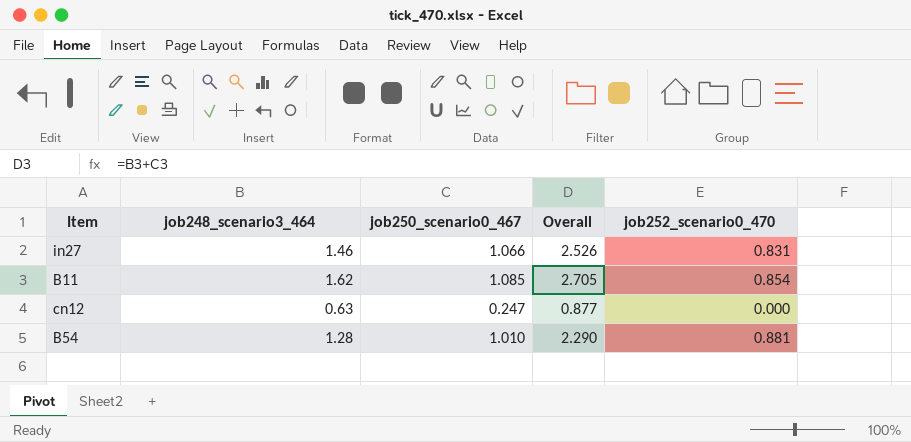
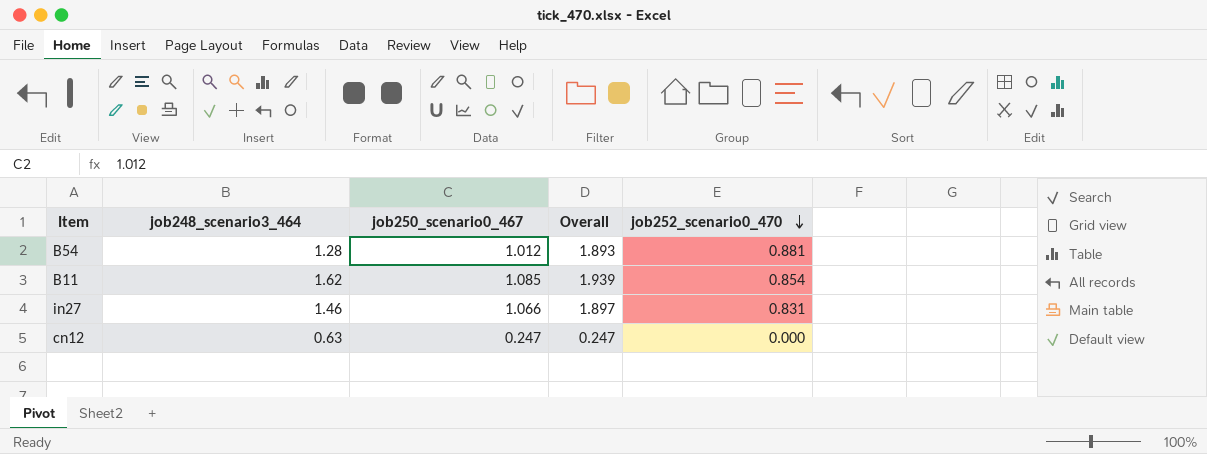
row order: none -> job252_scenario0_470 descending
column Overall | formula: [job248_scenario3_464] + [job250_scenario0_467] -> [job250_scenario0_467] + [job252_scenario0_470]
B54 | job250_scenario0_467: 1.010 -> 1.012

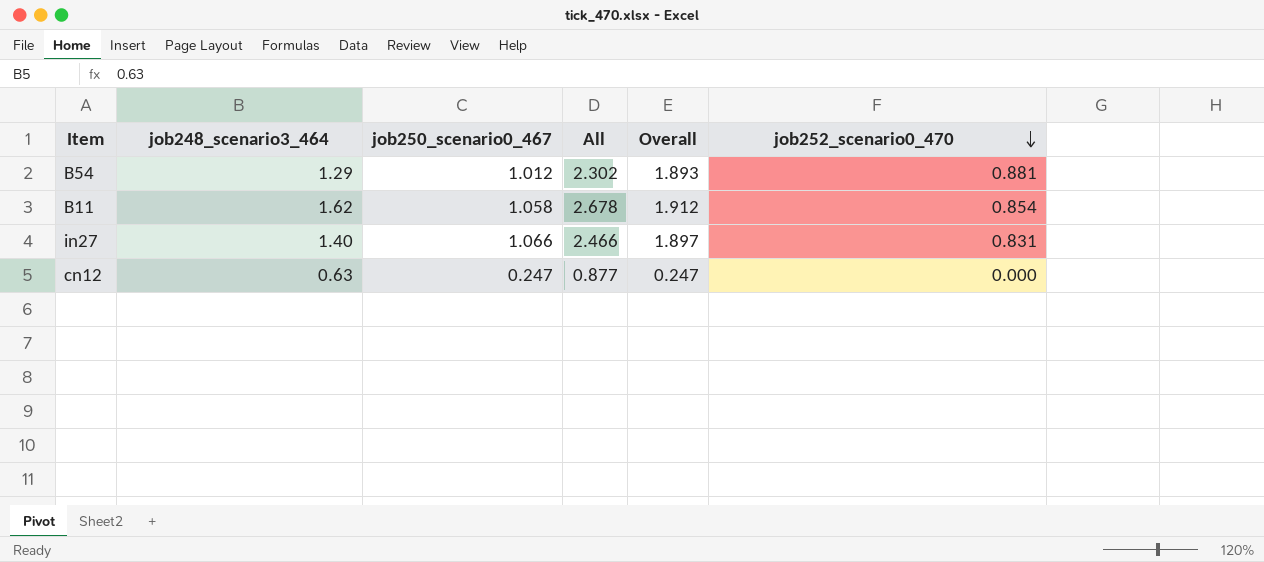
column All | formula: none -> [job248_scenario3_464] + [job250_scenario0_467]
B54 | job248_scenario3_464: 1.28 -> 1.29
B11 | job250_scenario0_467: 1.085 -> 1.058
B11 | Overall: 1.939 -> 1.912
in27 | job248_scenario3_464: 1.46 -> 1.40

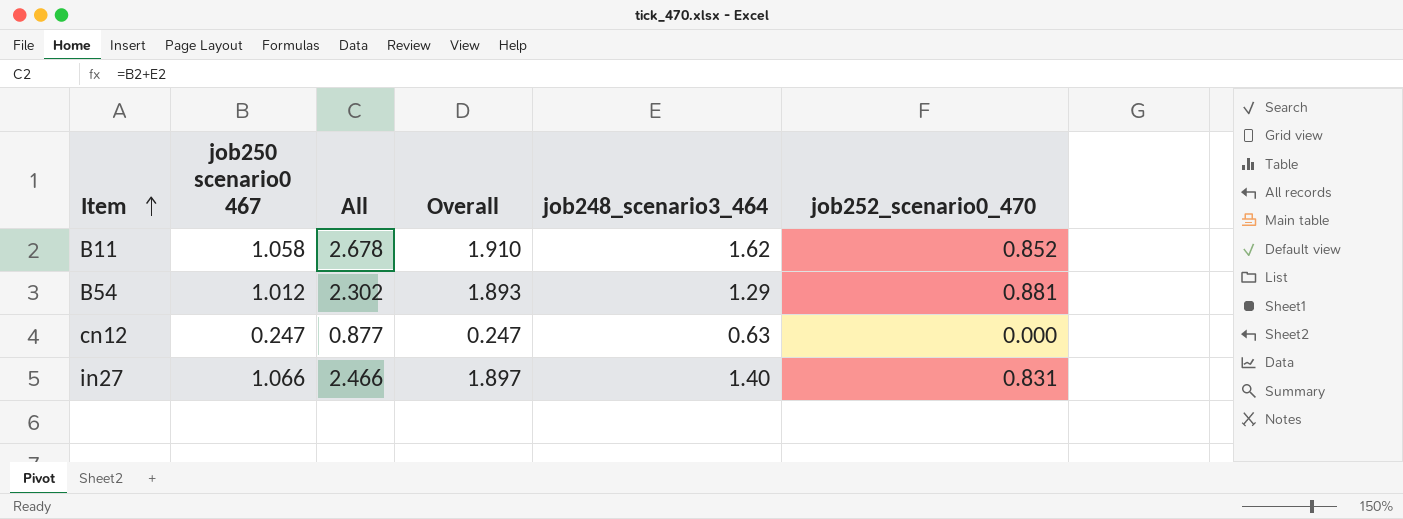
row order: job252_scenario0_470 descending -> Item ascending
column name: job250_scenario0_467 -> job250 scenario0 467
column job248_scenario3_464 | position: 2 -> 5
B11 | Overall: 1.912 -> 1.910
B11 | job252_scenario0_470: 0.854 -> 0.852

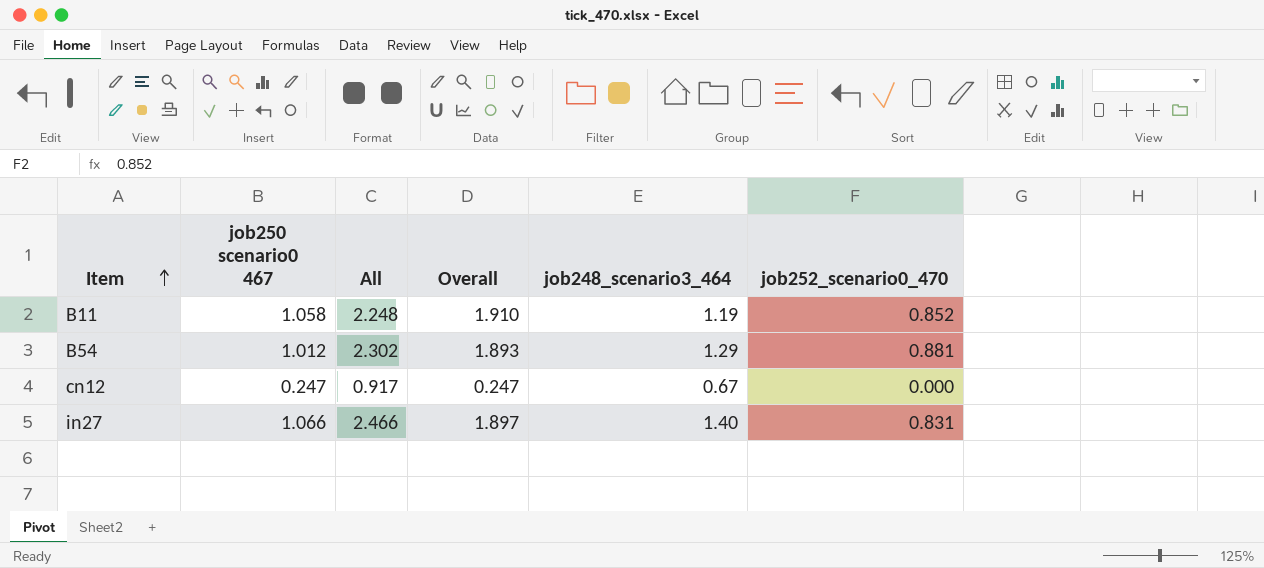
B11 | All: 2.678 -> 2.248
B11 | job248_scenario3_464: 1.62 -> 1.19
cn12 | All: 0.877 -> 0.917
cn12 | job248_scenario3_464: 0.63 -> 0.67

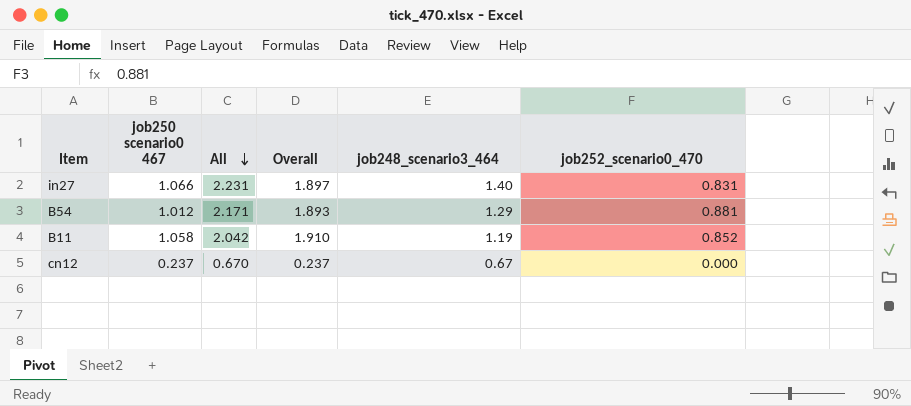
row order: Item ascending -> All descending
column All | formula: [job250 scenario0 467] + [job248_scenario3_464] -> [job248_scenario3_464] + [job252_scenario0_470]
cn12 | job250 scenario0 467: 0.247 -> 0.237
cn12 | Overall: 0.247 -> 0.237

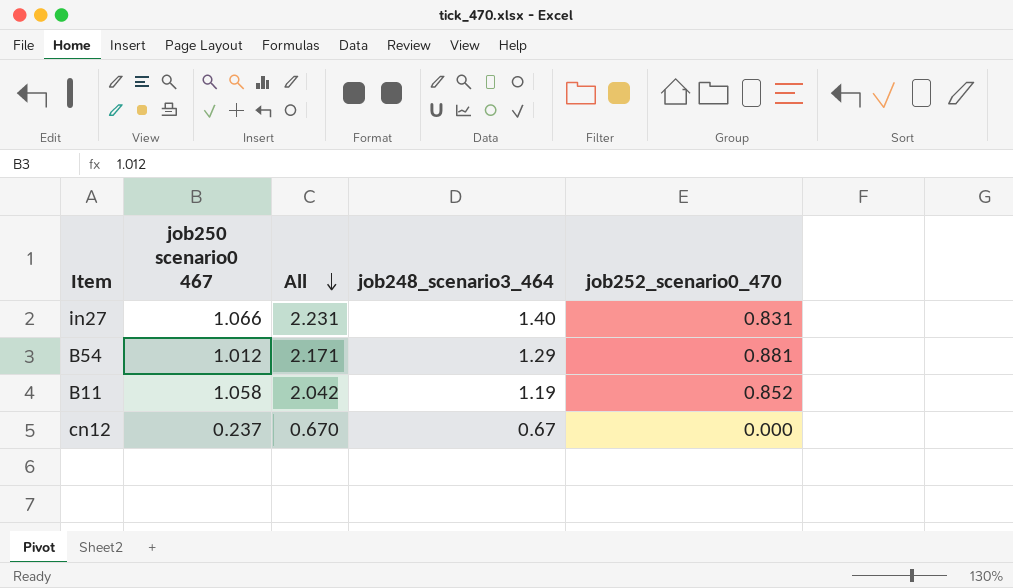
column Overall | formula: [job250 scenario0 467] + [job252_scenario0_470] -> none

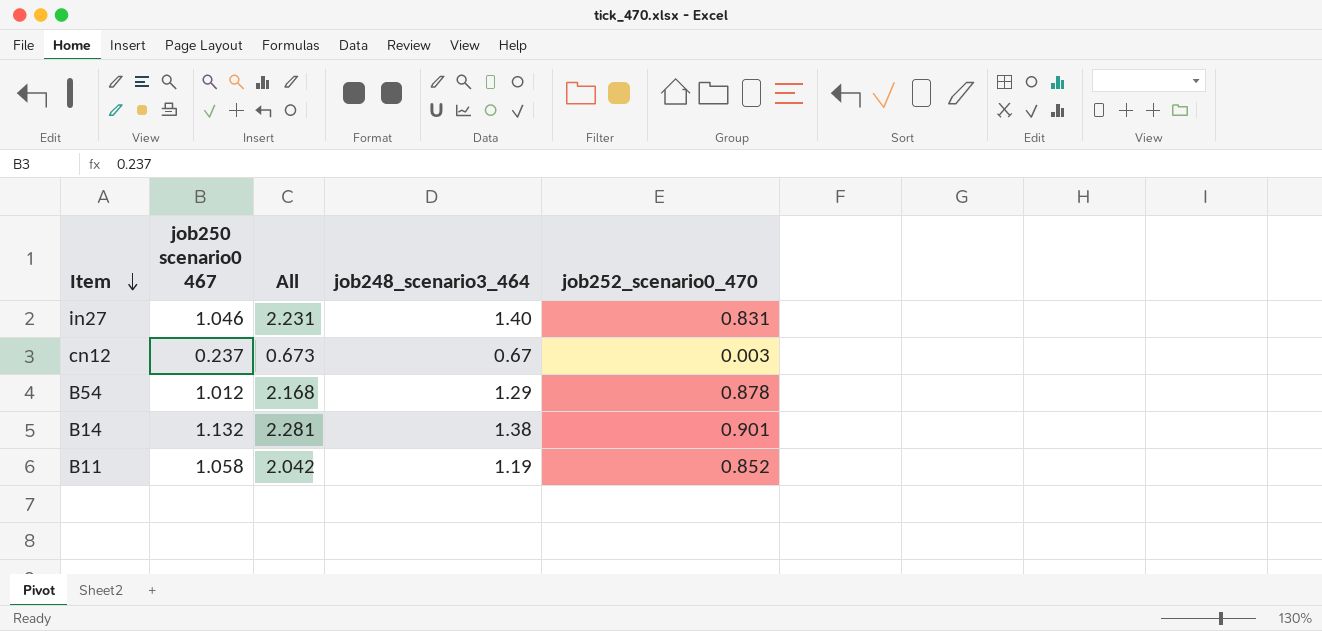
row order: All descending -> Item descending
in27 | job250 scenario0 467: 1.066 -> 1.046
cn12 | All: 0.670 -> 0.673
cn12 | job252_scenario0_470: 0.000 -> 0.003
B54 | All: 2.171 -> 2.168
B54 | job252_scenario0_470: 0.881 -> 0.878
row B14: none -> 1.132 | 2.281 | 1.38 | 0.901

